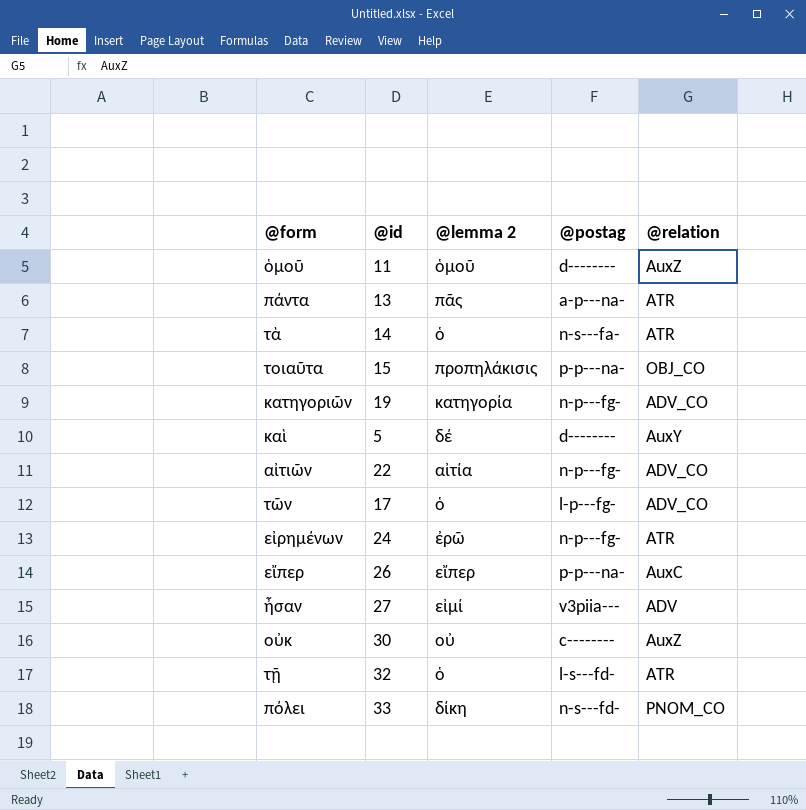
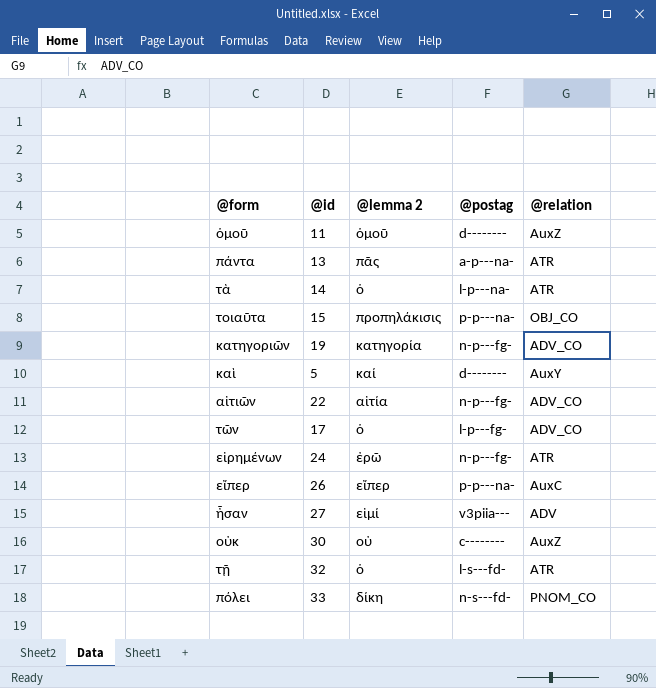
τὰ | @postag: n-s---fa- -> l-p---na-
καὶ | @lemma 2: δέ -> καί

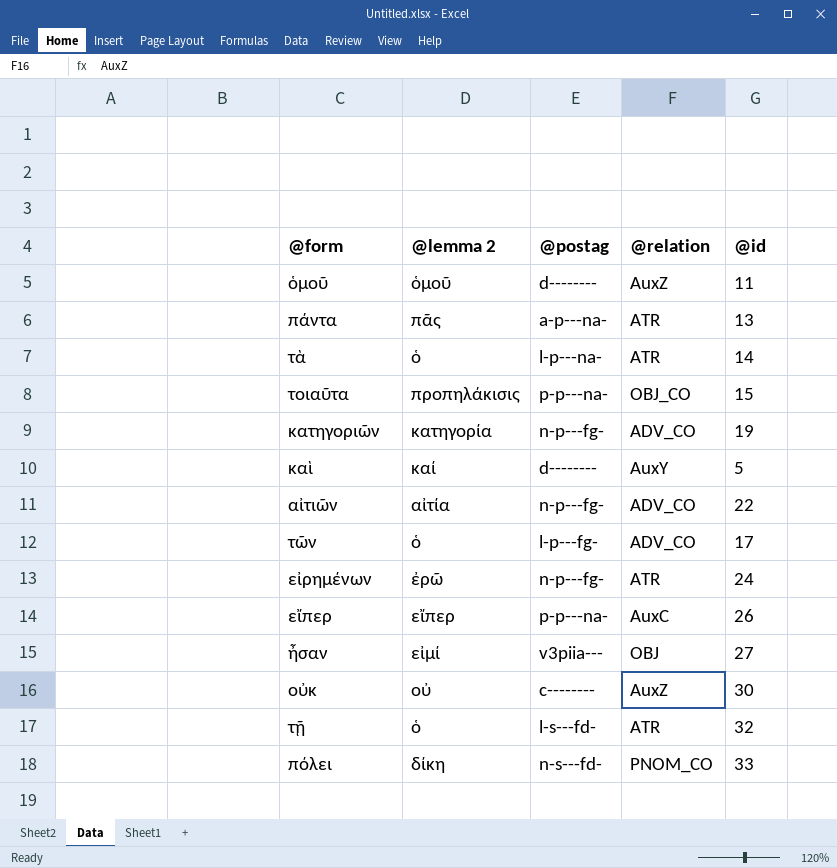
column @id | position: 2 -> 5
ἦσαν | @relation: ADV -> OBJ

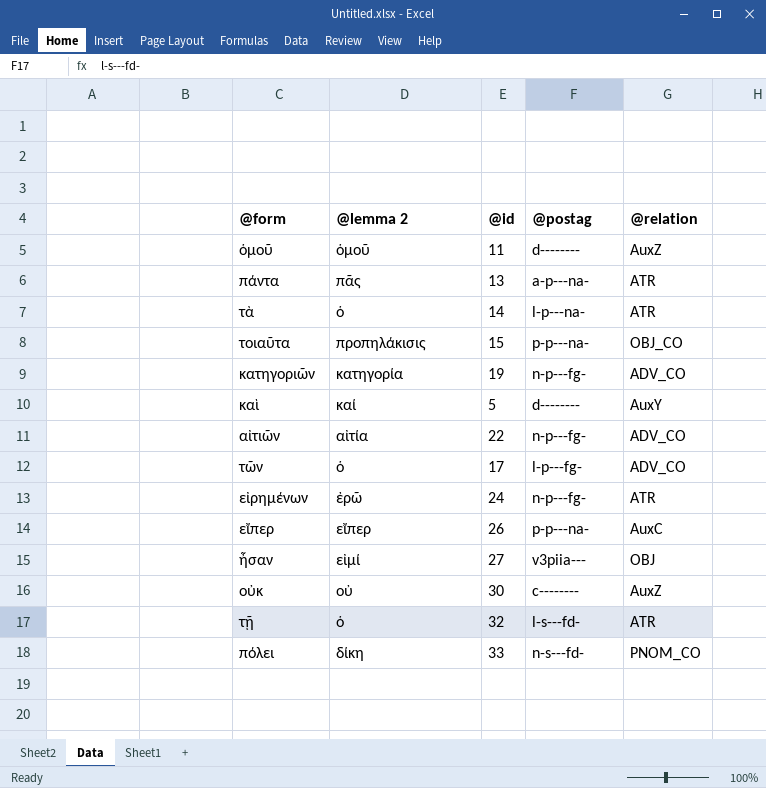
column @id | position: 5 -> 3

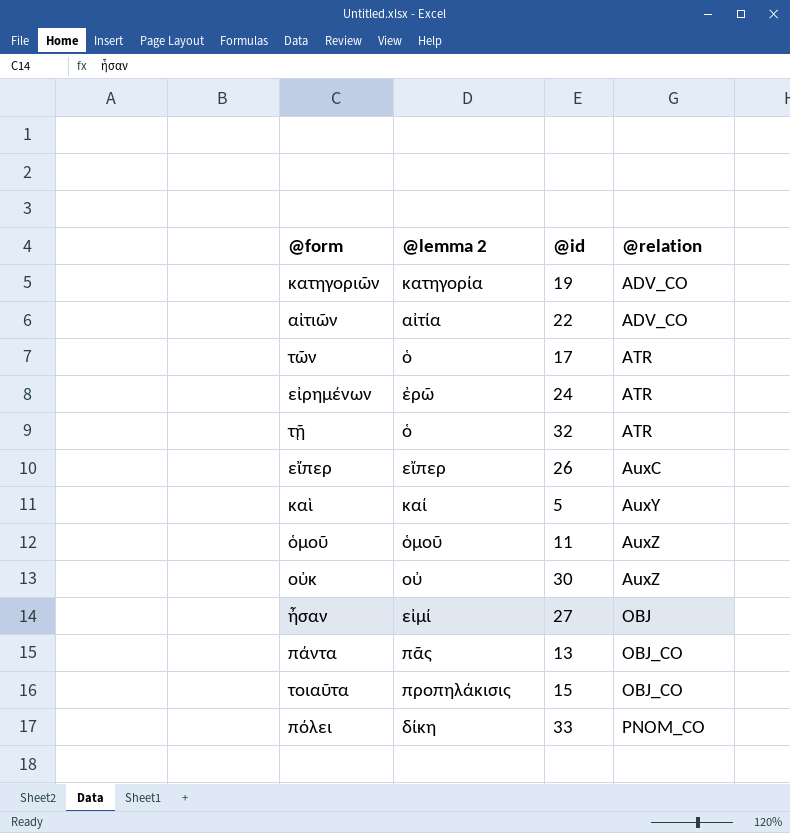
row order: none -> @relation ascending
column @postag | position: 4 -> none
row τὰ: ὁ | 14 | l-p---na- | ATR -> none
τῶν | @relation: ADV_CO -> ATR
πάντα | @relation: ATR -> OBJ_CO

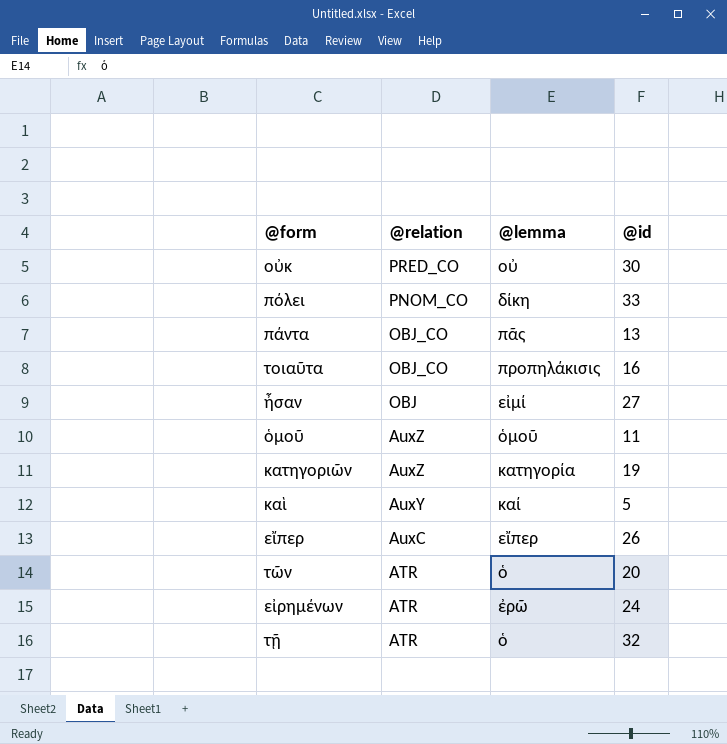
row order: @relation ascending -> @relation descending
column @relation | position: 4 -> 2
column name: @lemma 2 -> @lemma
row αἰτιῶν: αἰτία | 22 | ADV_CO -> none
οὐκ | @relation: AuxZ -> PRED_CO
τοιαῦτα | @id: 15 -> 16
κατηγοριῶν | @relation: ADV_CO -> AuxZ
τῶν | @id: 17 -> 20

